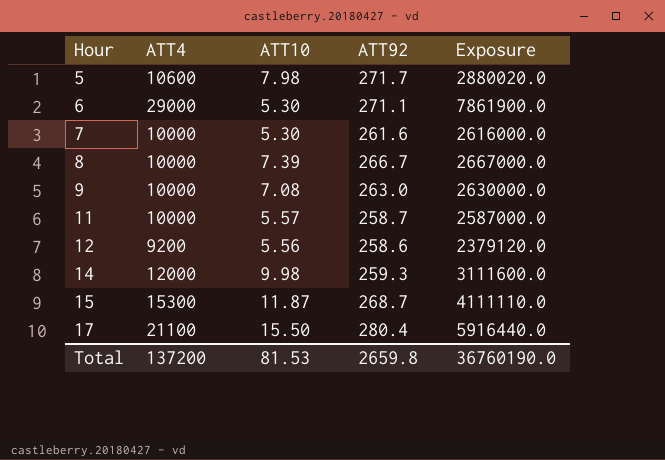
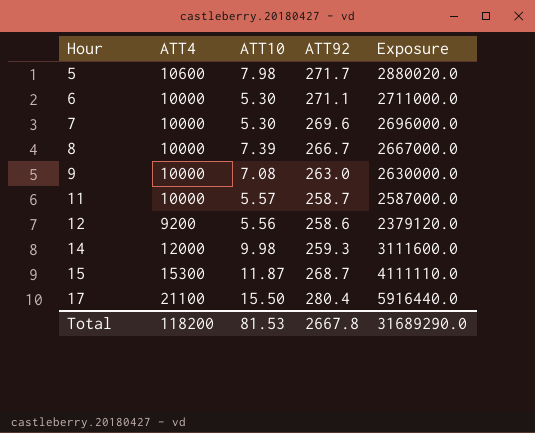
6 | ATT4: 29000 -> 10000
6 | Exposure: 7861900.0 -> 2711000.0
7 | ATT92: 261.6 -> 269.6
7 | Exposure: 2616000.0 -> 2696000.0
Total | ATT4: 137200 -> 118200
Total | ATT92: 2659.8 -> 2667.8
Total | Exposure: 36760190.0 -> 31689290.0

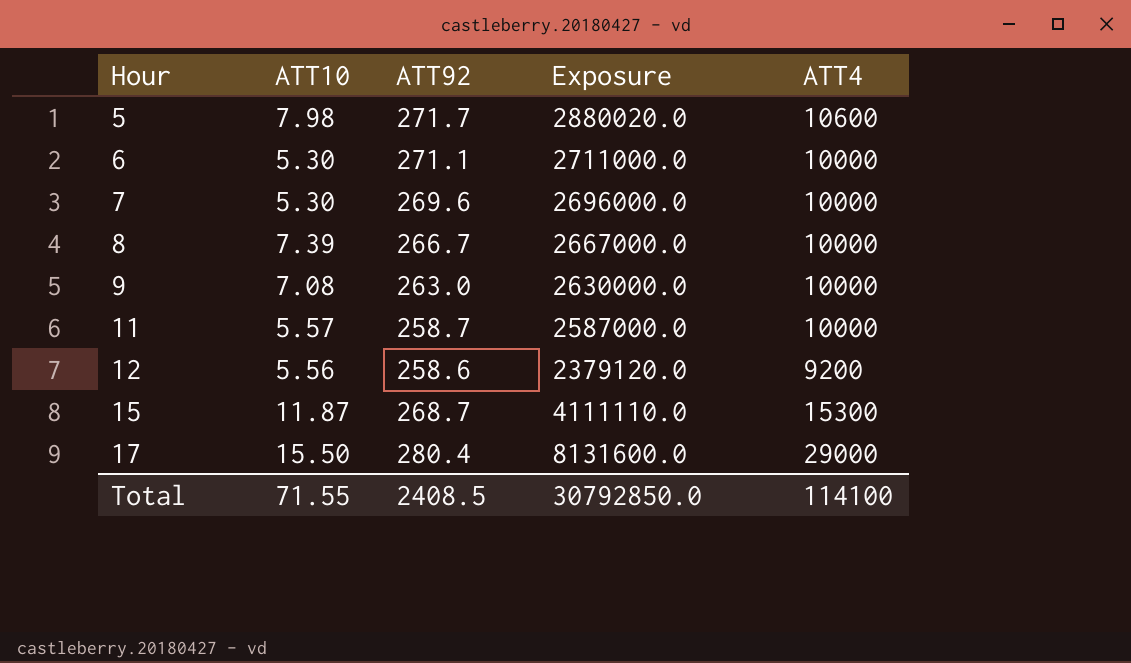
column ATT4 | position: 2 -> 5
row 14: 12000 | 9.98 | 259.3 | 3111600.0 -> none
17 | Exposure: 5916440.0 -> 8131600.0
17 | ATT4: 21100 -> 29000
Total | ATT10: 81.53 -> 71.55
Total | ATT92: 2667.8 -> 2408.5
Total | Exposure: 31689290.0 -> 30792850.0
Total | ATT4: 118200 -> 114100

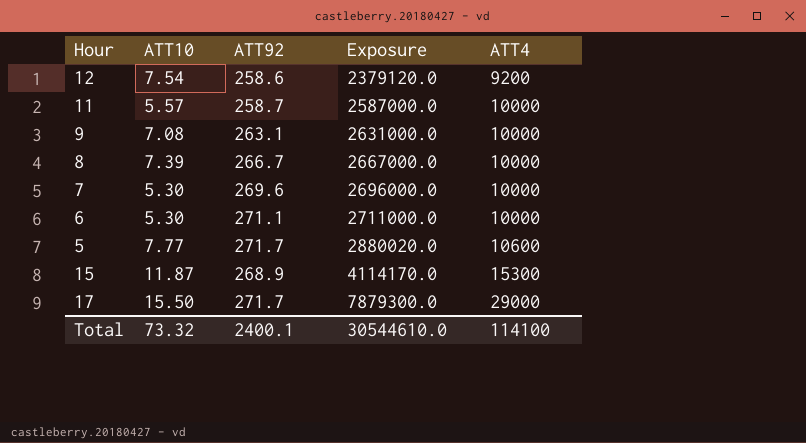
row order: Hour ascending -> Exposure ascending
12 | ATT10: 5.56 -> 7.54
9 | ATT92: 263.0 -> 263.1
9 | Exposure: 2630000.0 -> 2631000.0
5 | ATT10: 7.98 -> 7.77
15 | ATT92: 268.7 -> 268.9
15 | Exposure: 4111110.0 -> 4114170.0
17 | ATT92: 280.4 -> 271.7
17 | Exposure: 8131600.0 -> 7879300.0
Total | ATT10: 71.55 -> 73.32
Total | ATT92: 2408.5 -> 2400.1
Total | Exposure: 30792850.0 -> 30544610.0

